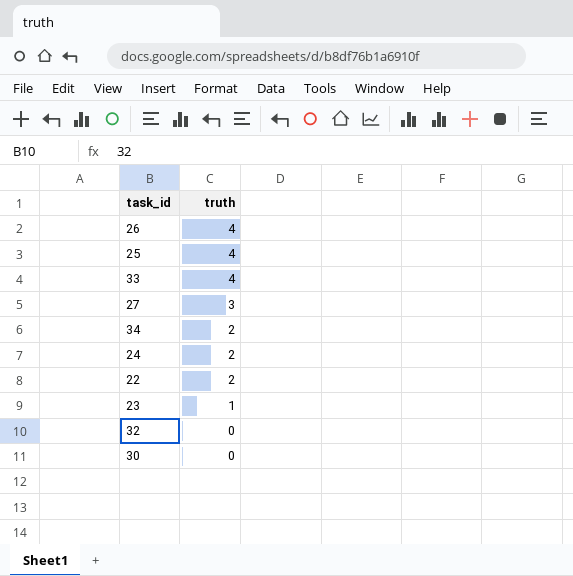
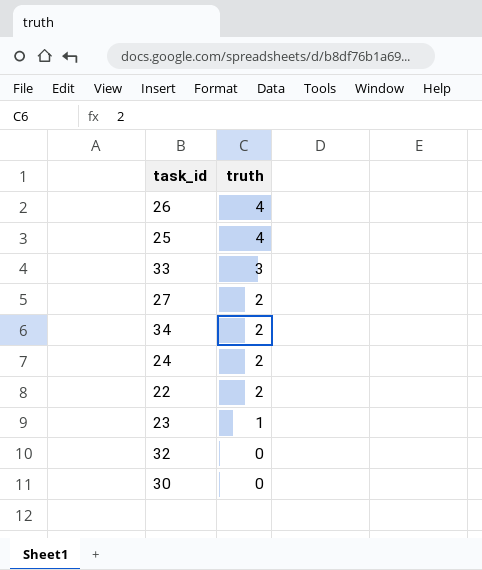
33 | truth: 4 -> 3
27 | truth: 3 -> 2

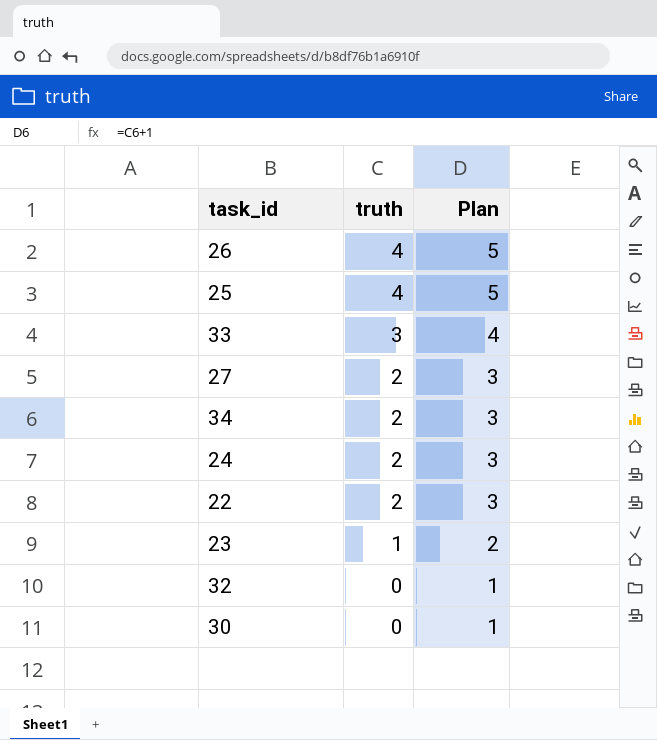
column Plan | formula: none -> [truth] + 1

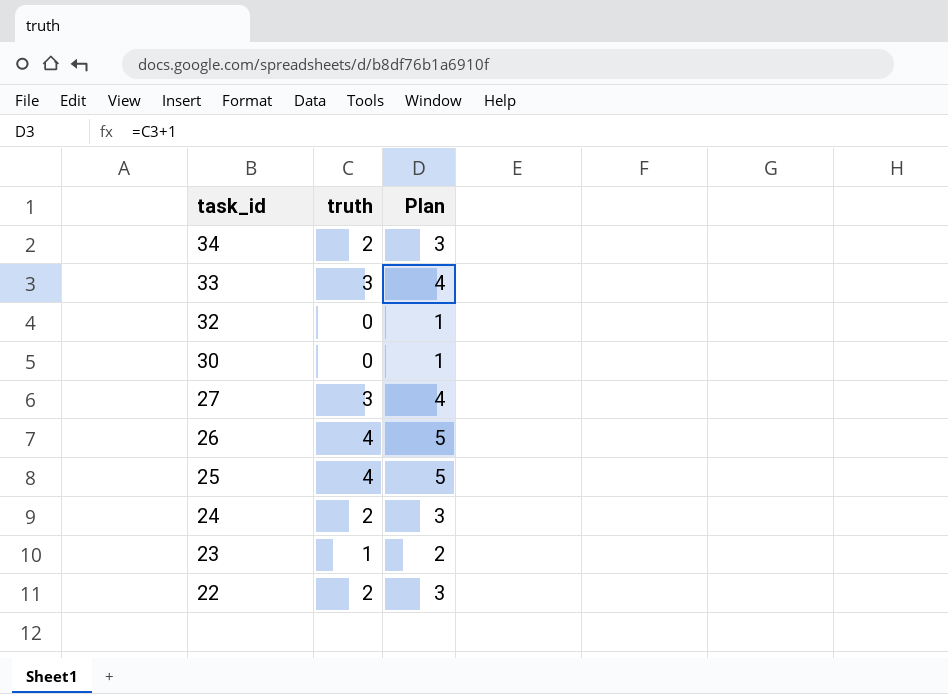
row order: truth descending -> task_id descending
27 | truth: 2 -> 3
27 | Plan: 3 -> 4

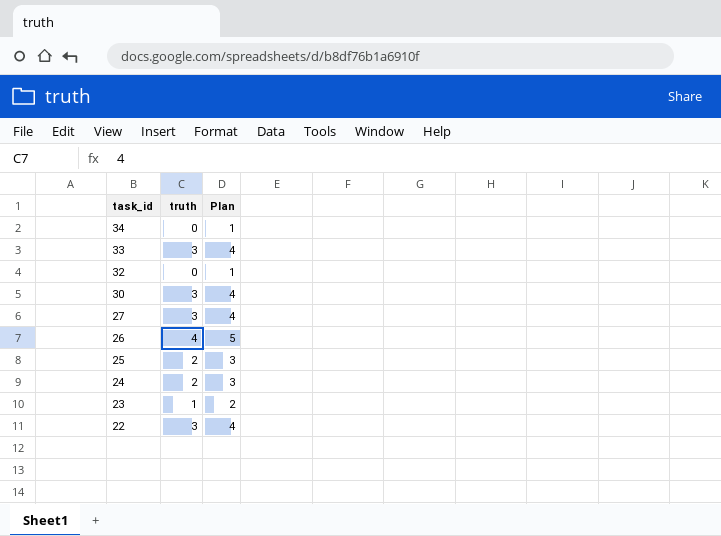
34 | truth: 2 -> 0
34 | Plan: 3 -> 1
30 | truth: 0 -> 3
30 | Plan: 1 -> 4
25 | truth: 4 -> 2
25 | Plan: 5 -> 3
22 | truth: 2 -> 3
22 | Plan: 3 -> 4

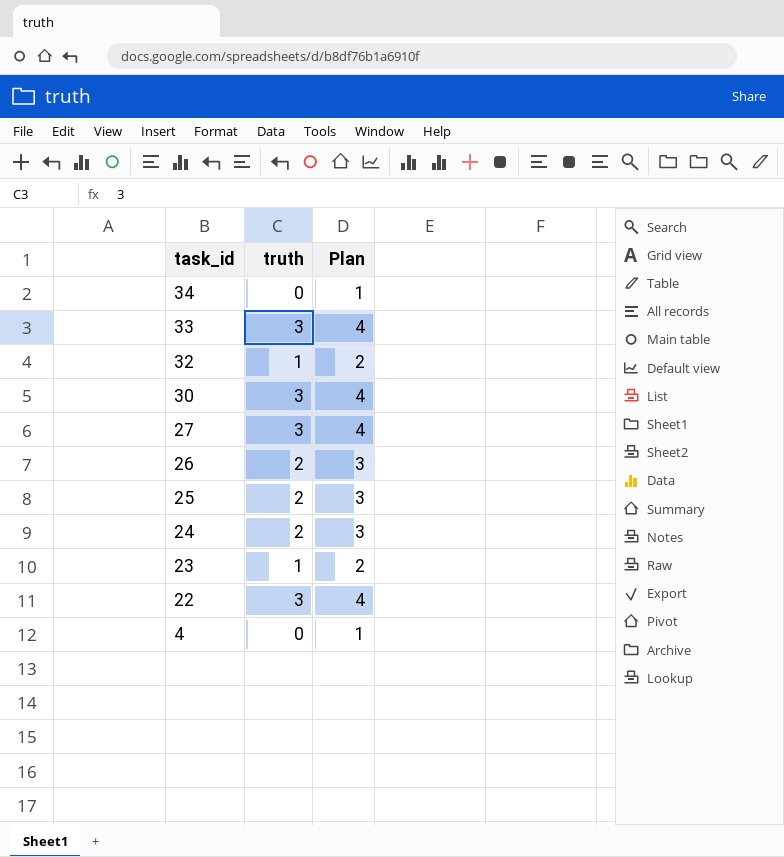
32 | truth: 0 -> 1
32 | Plan: 1 -> 2
26 | truth: 4 -> 2
26 | Plan: 5 -> 3
row 4: none -> 0 | 1

